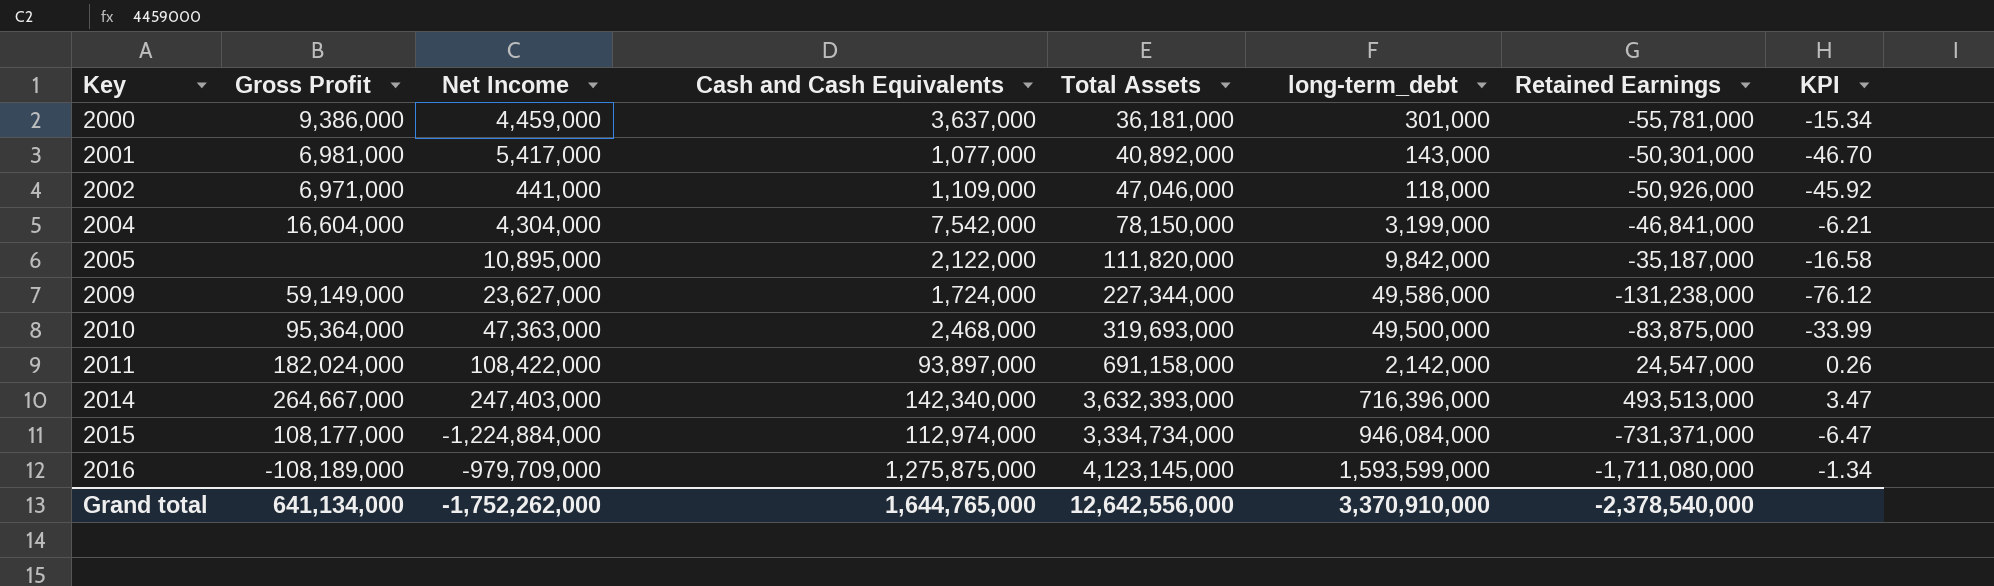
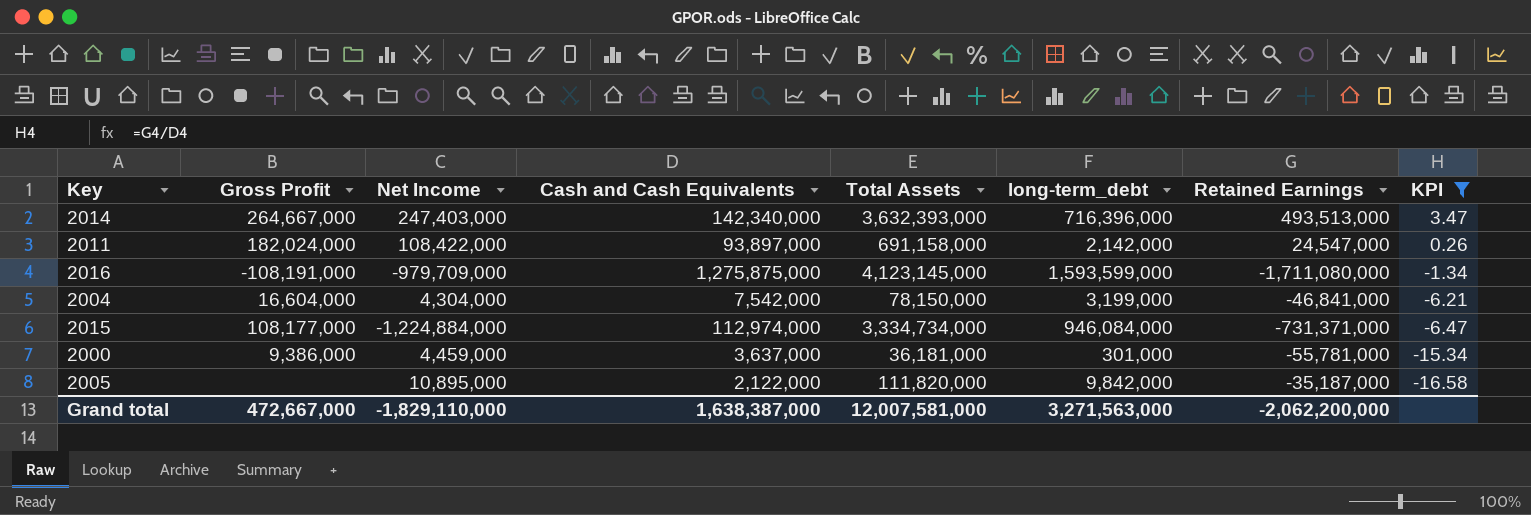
filter: none -> KPI >= -16.58
row order: Key ascending -> KPI descending
2016 | Gross Profit: -108,189,000 -> -108,191,000
Grand total | Gross Profit: 641,134,000 -> 472,667,000
Grand total | Net Income: -1,752,262,000 -> -1,829,110,000
Grand total | Cash and Cash Equivalents: 1,644,765,000 -> 1,638,387,000
Grand total | Total Assets: 12,642,556,000 -> 12,007,581,000
Grand total | long-term_debt: 3,370,910,000 -> 3,271,563,000
Grand total | Retained Earnings: -2,378,540,000 -> -2,062,200,000

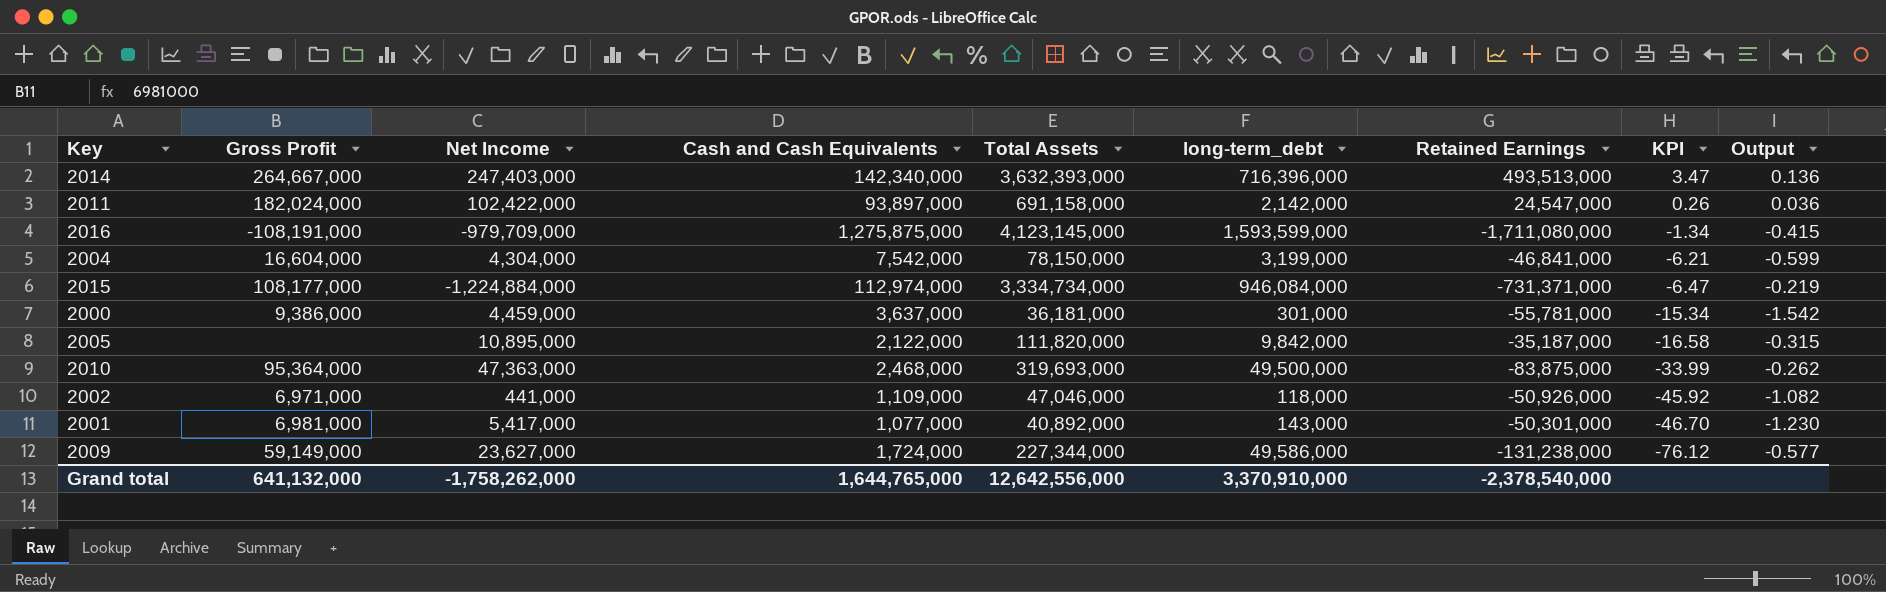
filter: KPI >= -16.58 -> none
column Output | formula: none -> [Retained Earnings] / [Total Assets]
2011 | Net Income: 108,422,000 -> 102,422,000
Grand total | Gross Profit: 472,667,000 -> 641,132,000
Grand total | Net Income: -1,829,110,000 -> -1,758,262,000
Grand total | Cash and Cash Equivalents: 1,638,387,000 -> 1,644,765,000
Grand total | Total Assets: 12,007,581,000 -> 12,642,556,000
Grand total | long-term_debt: 3,271,563,000 -> 3,370,910,000
Grand total | Retained Earnings: -2,062,200,000 -> -2,378,540,000

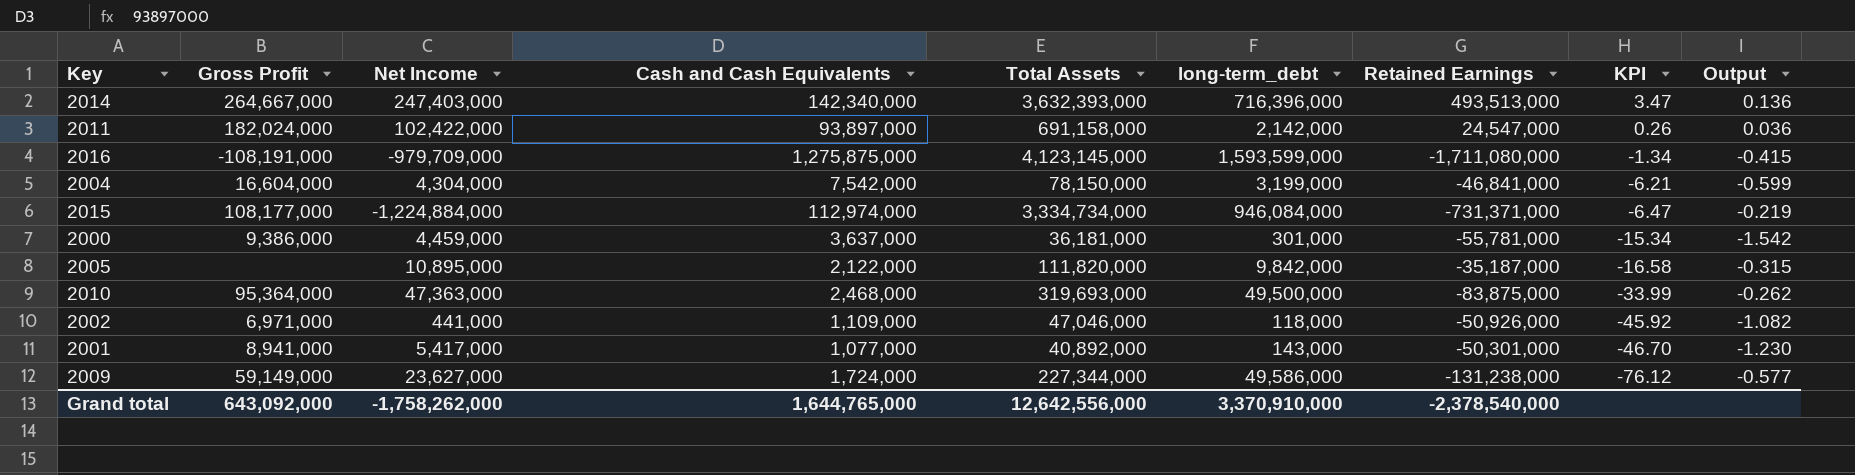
2001 | Gross Profit: 6,981,000 -> 8,941,000
Grand total | Gross Profit: 641,132,000 -> 643,092,000

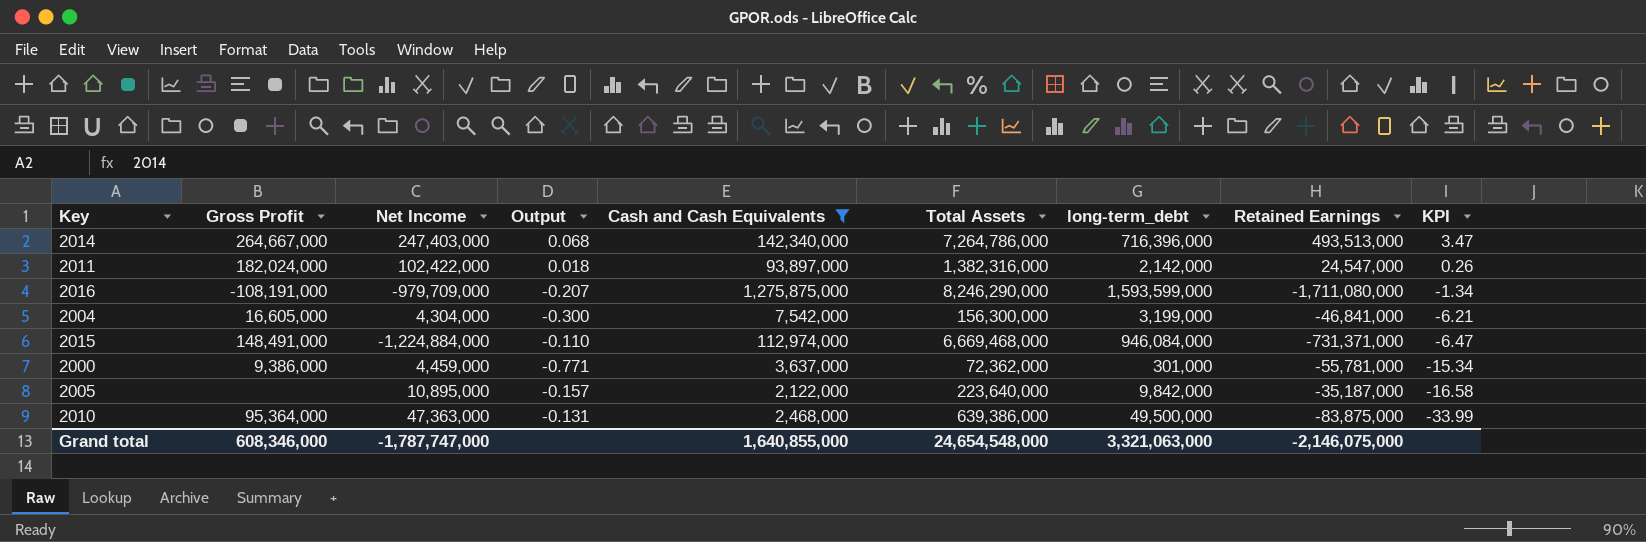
filter: none -> Cash and Cash Equivalents >= 2,122,000
column Output | position: 9 -> 4
2014 | Output: 0.136 -> 0.068
2014 | Total Assets: 3,632,393,000 -> 7,264,786,000
2011 | Output: 0.036 -> 0.018
2011 | Total Assets: 691,158,000 -> 1,382,316,000
2016 | Output: -0.415 -> -0.207
2016 | Total Assets: 4,123,145,000 -> 8,246,290,000
2004 | Gross Profit: 16,604,000 -> 16,605,000
2004 | Output: -0.599 -> -0.300
2004 | Total Assets: 78,150,000 -> 156,300,000
2015 | Gross Profit: 108,177,000 -> 148,491,000
2015 | Output: -0.219 -> -0.110
2015 | Total Assets: 3,334,734,000 -> 6,669,468,000
2000 | Output: -1.542 -> -0.771
2000 | Total Assets: 36,181,000 -> 72,362,000
2005 | Output: -0.315 -> -0.157
2005 | Total Assets: 111,820,000 -> 223,640,000
2010 | Output: -0.262 -> -0.131
2010 | Total Assets: 319,693,000 -> 639,386,000
Grand total | Gross Profit: 643,092,000 -> 608,346,000
Grand total | Net Income: -1,758,262,000 -> -1,787,747,000
Grand total | Cash and Cash Equivalents: 1,644,765,000 -> 1,640,855,000
Grand total | Total Assets: 12,642,556,000 -> 24,654,548,000
Grand total | long-term_debt: 3,370,910,000 -> 3,321,063,000
Grand total | Retained Earnings: -2,378,540,000 -> -2,146,075,000

